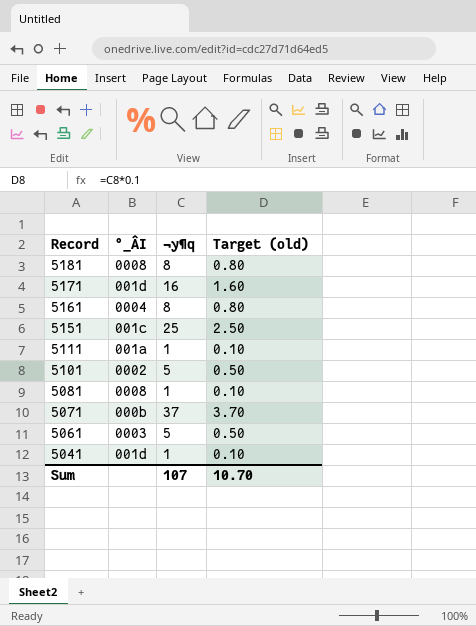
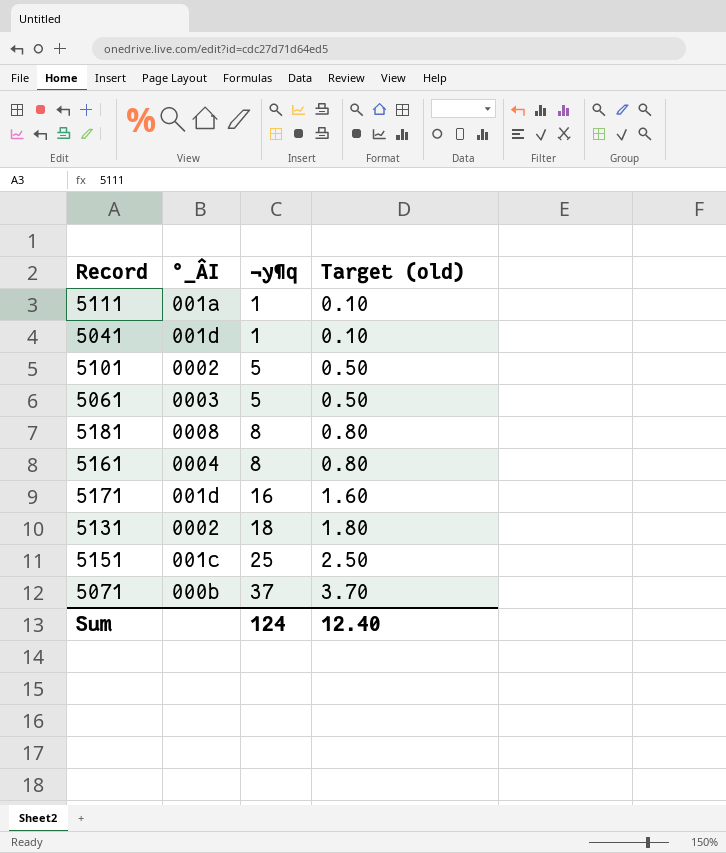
row order: Record descending -> ¬y¶q ascending
row 5081: 0008 | 1 | 0.10 -> none
row 5131: none -> 0002 | 18 | 1.80
Sum | ¬y¶q: 107 -> 124
Sum | Target (old): 10.70 -> 12.40

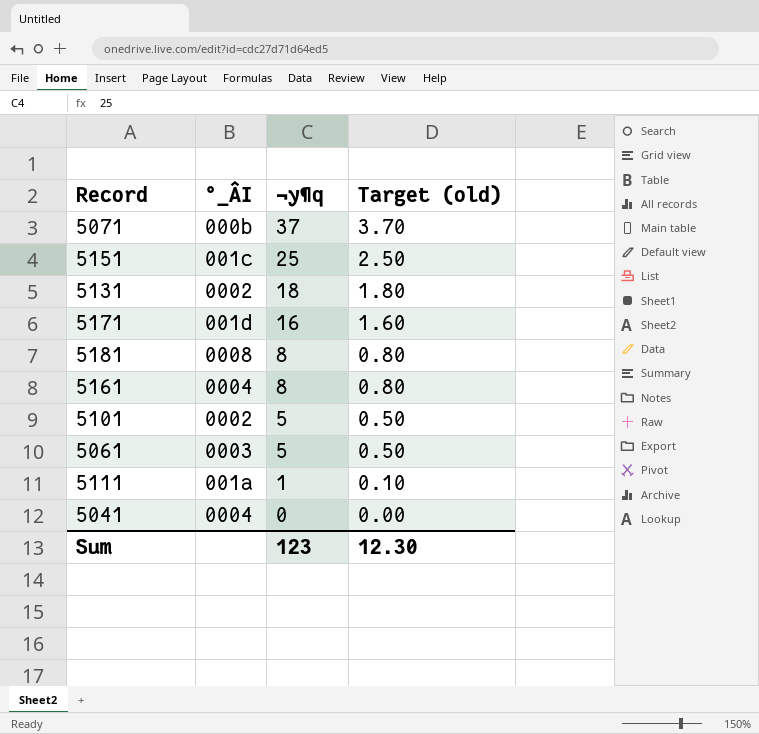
row order: ¬y¶q ascending -> ¬y¶q descending
5041 | °_ÂI: 001d -> 0004
5041 | ¬y¶q: 1 -> 0
5041 | Target (old): 0.10 -> 0.00
Sum | ¬y¶q: 124 -> 123
Sum | Target (old): 12.40 -> 12.30

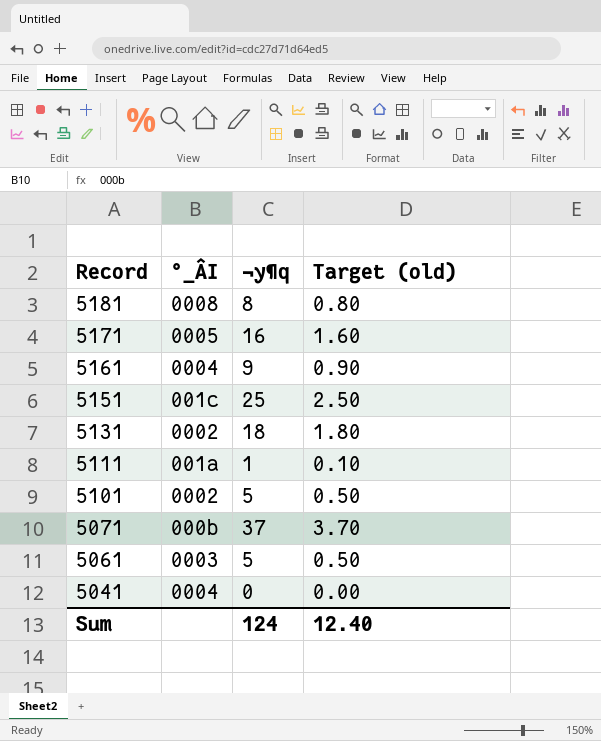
row order: ¬y¶q descending -> Record descending
5171 | °_ÂI: 001d -> 0005
5161 | ¬y¶q: 8 -> 9
5161 | Target (old): 0.80 -> 0.90
Sum | ¬y¶q: 123 -> 124
Sum | Target (old): 12.30 -> 12.40

